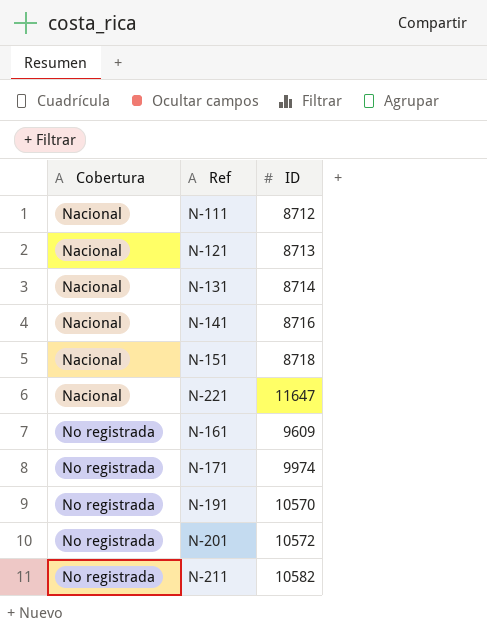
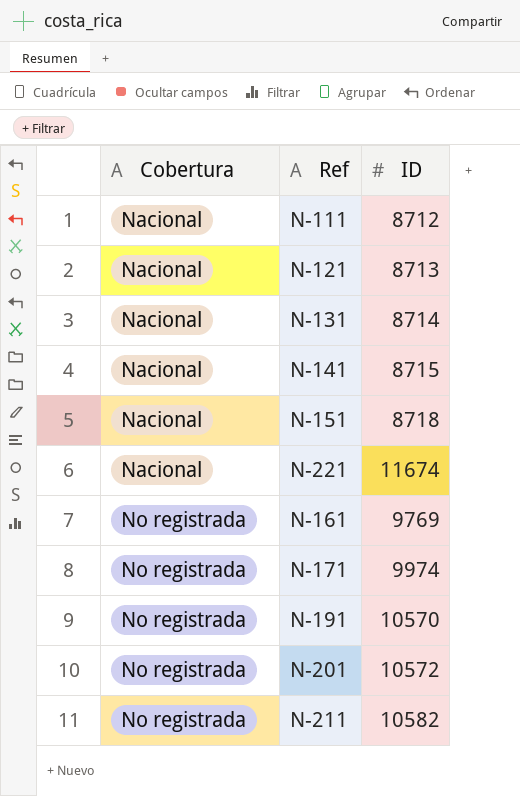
N-141 | ID: 8716 -> 8715
N-221 | ID: 11647 -> 11674
N-161 | ID: 9609 -> 9769

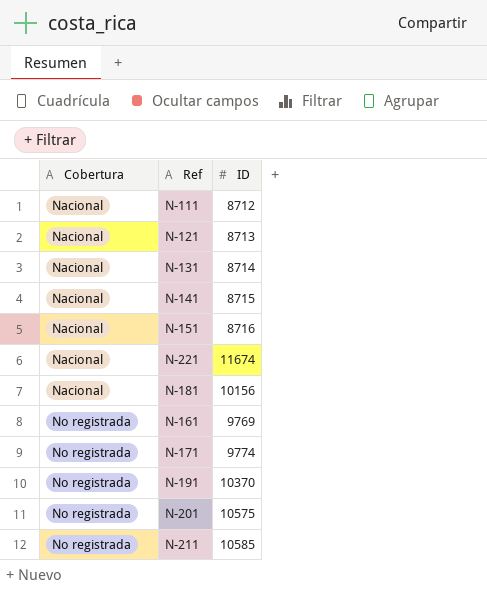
N-151 | ID: 8718 -> 8716
row N-181: none -> Nacional | 10156
N-171 | ID: 9974 -> 9774
N-191 | ID: 10570 -> 10370
N-201 | ID: 10572 -> 10575
N-211 | ID: 10582 -> 10585

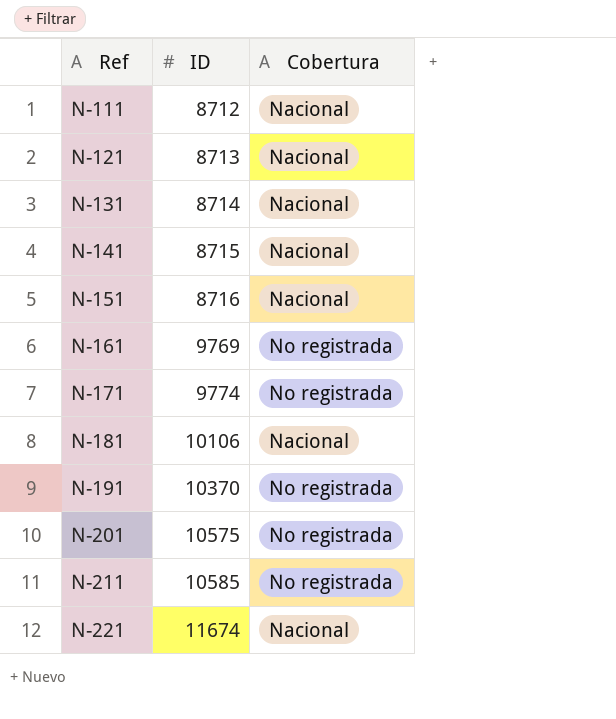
row order: Cobertura ascending -> Ref ascending
column Cobertura | position: 1 -> 3
N-181 | ID: 10156 -> 10106

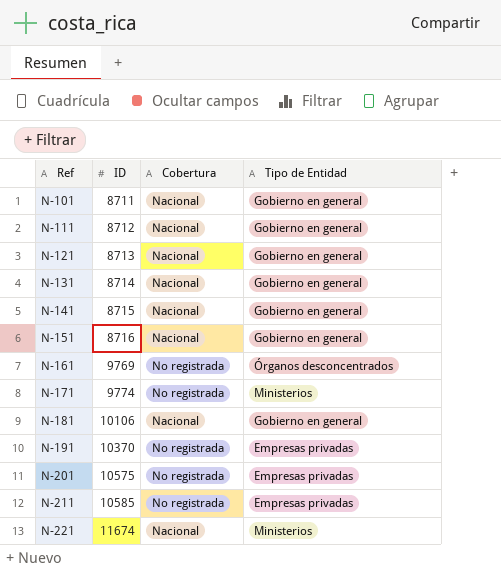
column Tipo de Entidad | position: none -> 4
row N-101: none -> 8711 | Nacional | Gobierno en general

